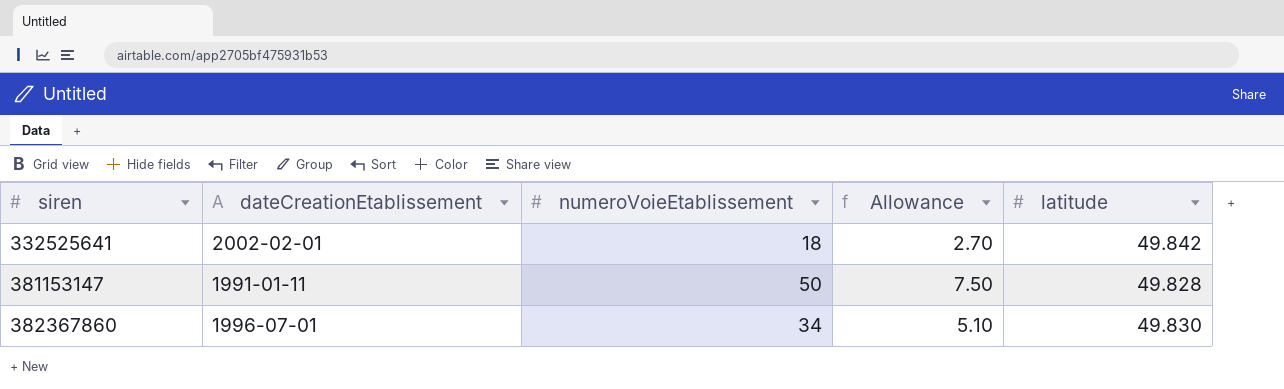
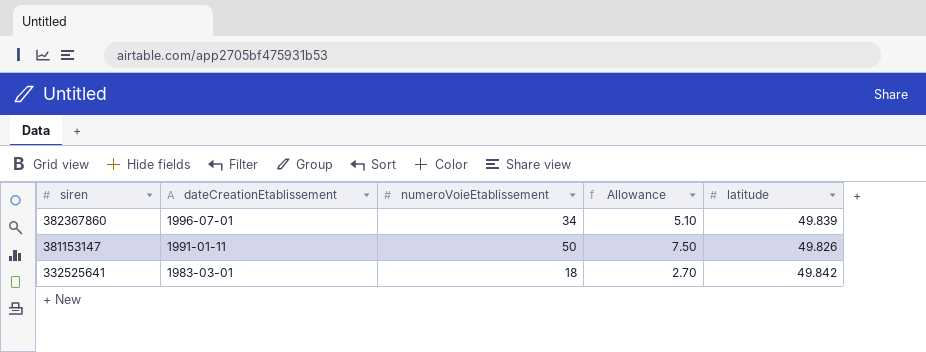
row order: siren ascending -> siren descending
382367860 | latitude: 49.830 -> 49.839
381153147 | latitude: 49.828 -> 49.826
332525641 | dateCreationEtablissement: 2002-02-01 -> 1983-03-01

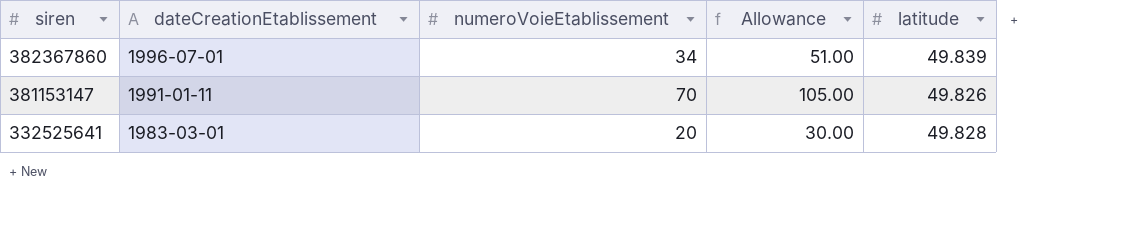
column Allowance | formula: [numeroVoieEtablissement] * 0.15 -> [numeroVoieEtablissement] * 1.5
381153147 | numeroVoieEtablissement: 50 -> 70
332525641 | numeroVoieEtablissement: 18 -> 20
332525641 | latitude: 49.842 -> 49.828

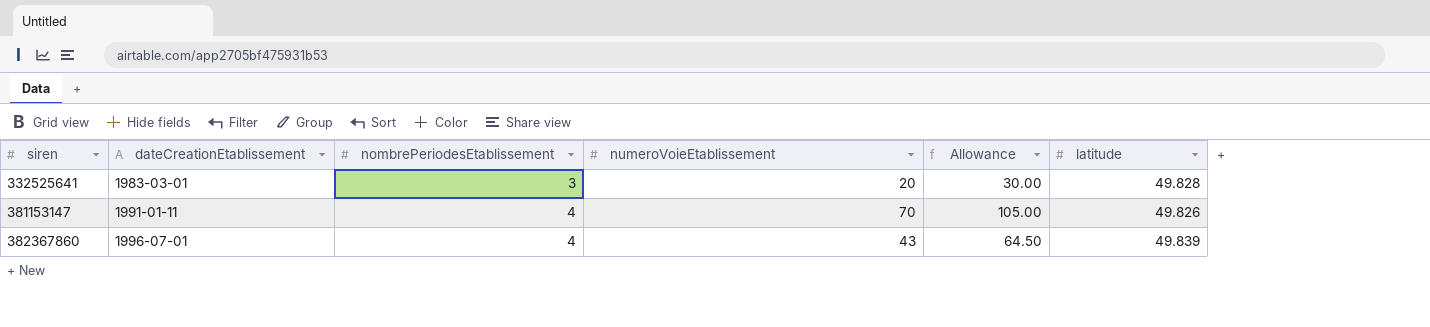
row order: siren descending -> siren ascending
column nombrePeriodesEtablissement | position: none -> 3
382367860 | numeroVoieEtablissement: 34 -> 43
382367860 | Allowance: 51.00 -> 64.50

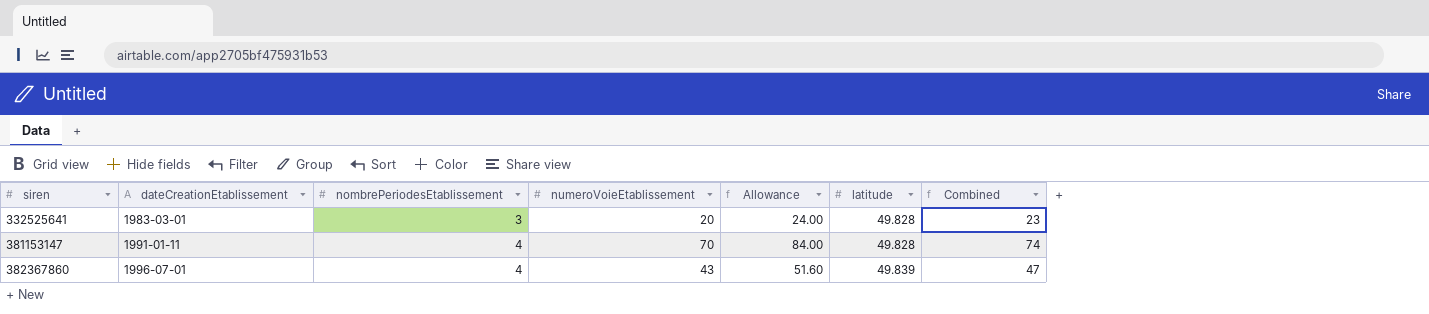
column Allowance | formula: [numeroVoieEtablissement] * 1.5 -> [numeroVoieEtablissement] * 1.2
column Combined | formula: none -> [nombrePeriodesEtablissement] + [numeroVoieEtablissement]
381153147 | latitude: 49.826 -> 49.828

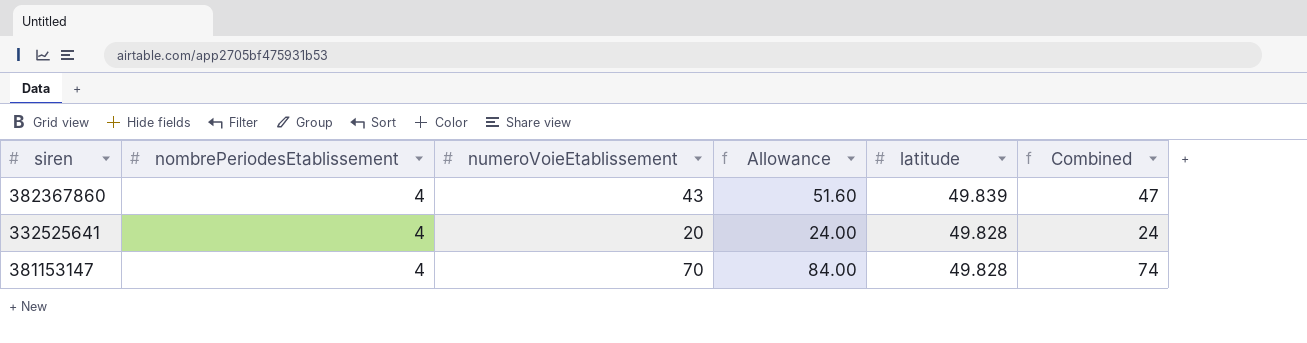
row order: siren ascending -> latitude descending
column dateCreationEtablissement | position: 2 -> none
332525641 | nombrePeriodesEtablissement: 3 -> 4
332525641 | Combined: 23 -> 24

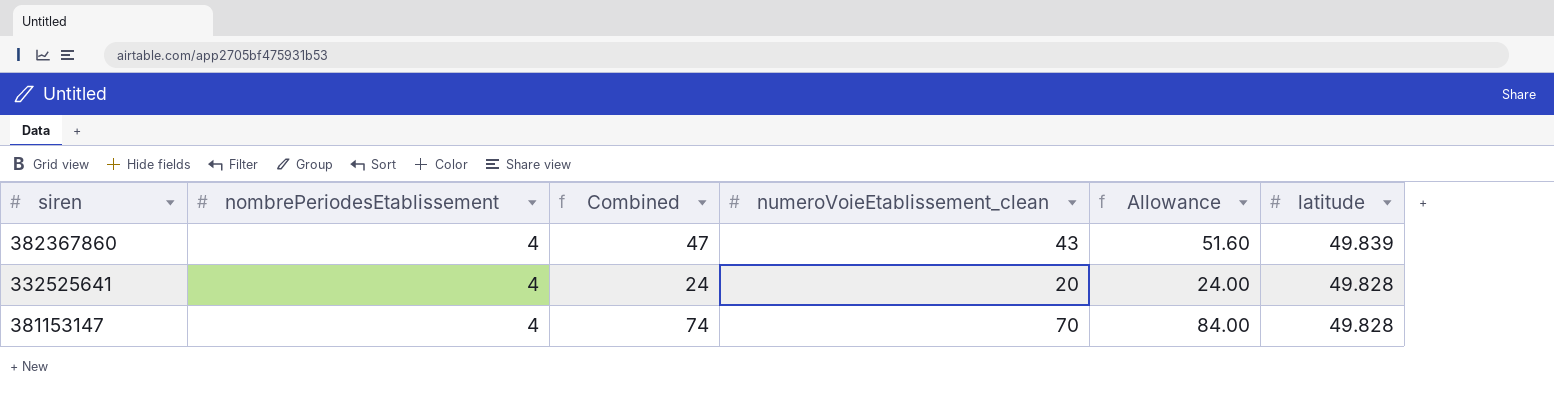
column Combined | position: 6 -> 3
column name: numeroVoieEtablissement -> numeroVoieEtablissement_clean

